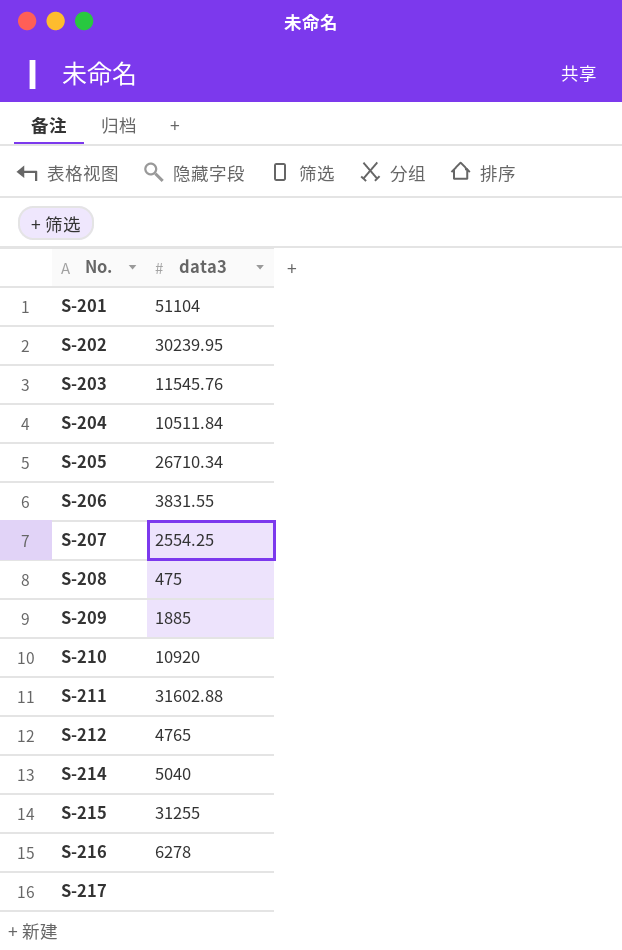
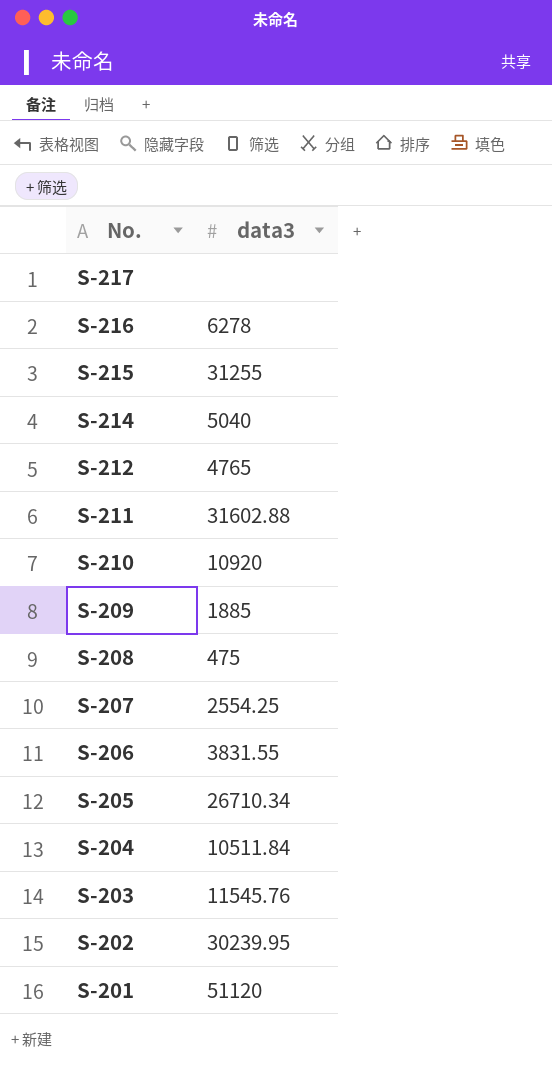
row order: No. ascending -> No. descending
S-201 | data3: 51104 -> 51120

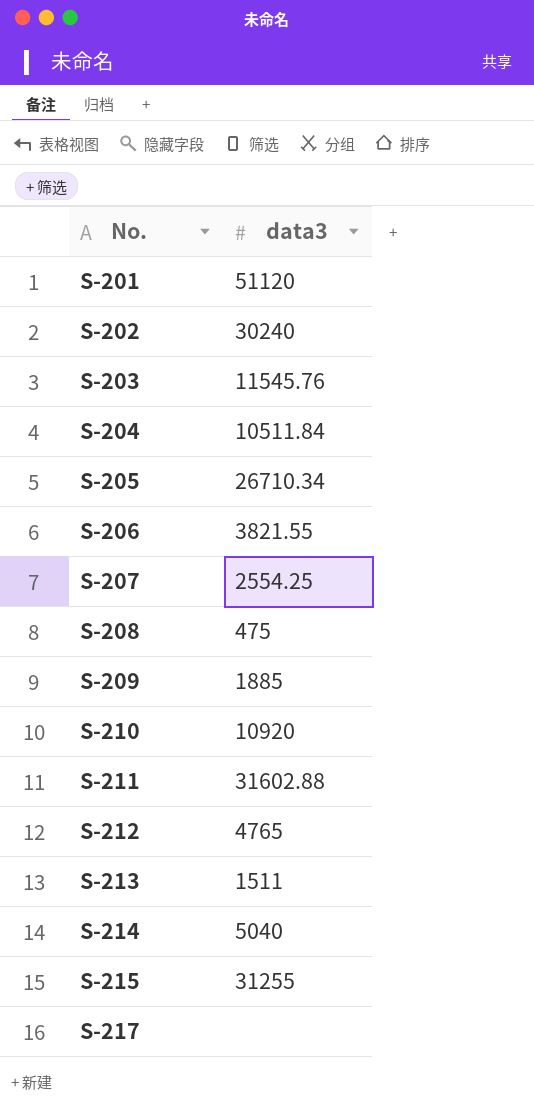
row order: No. descending -> No. ascending
row S-216: 6278 -> none
S-202 | data3: 30239.95 -> 30240
S-206 | data3: 3831.55 -> 3821.55
row S-213: none -> 1511

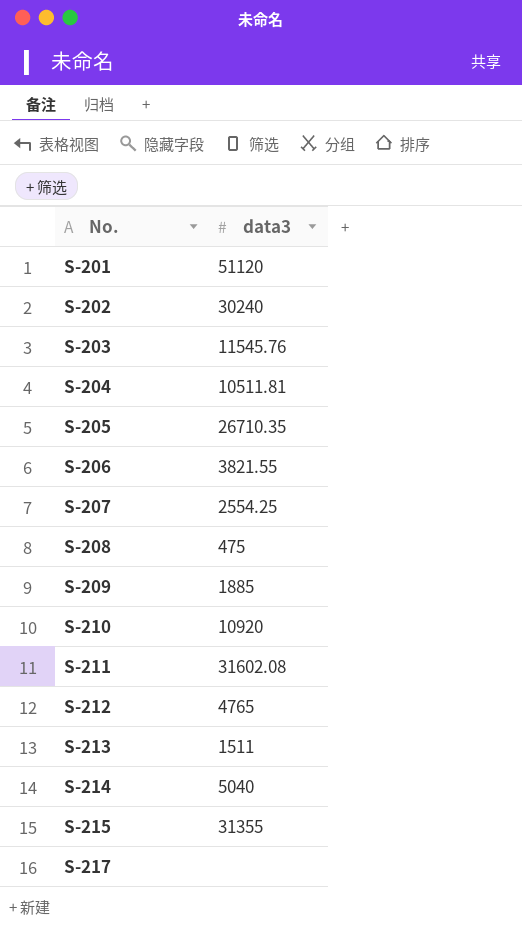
S-204 | data3: 10511.84 -> 10511.81
S-205 | data3: 26710.34 -> 26710.35
S-211 | data3: 31602.88 -> 31602.08
S-215 | data3: 31255 -> 31355

